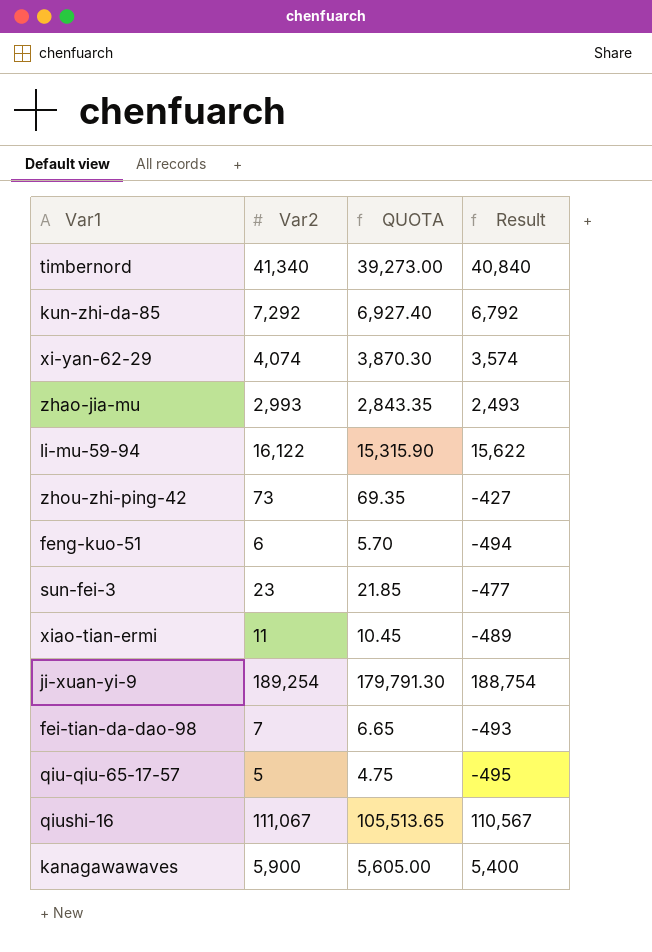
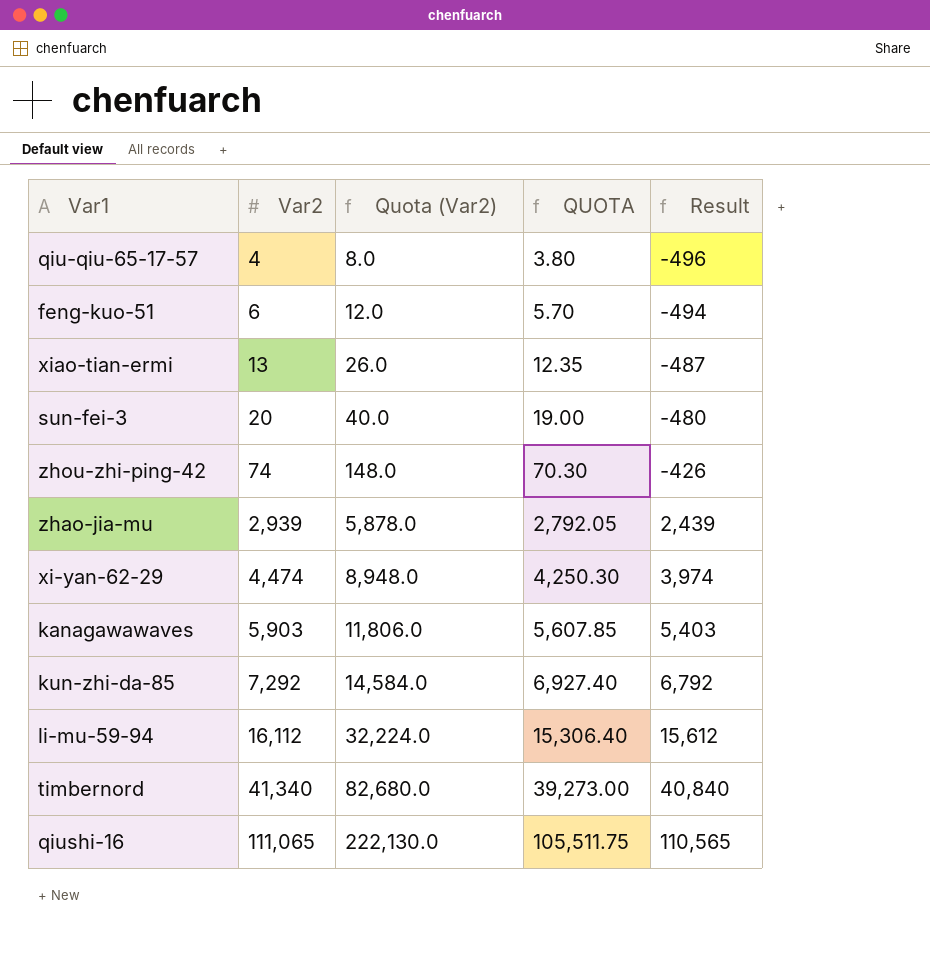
row order: none -> Var2 ascending
column Quota (Var2) | formula: none -> [Var2] * 2
row ji-xuan-yi-9: 189,254 | 179,791.30 | 188,754 -> none
row fei-tian-da-dao-98: 7 | 6.65 | -493 -> none
qiu-qiu-65-17-57 | Var2: 5 -> 4
qiu-qiu-65-17-57 | QUOTA: 4.75 -> 3.80
qiu-qiu-65-17-57 | Result: -495 -> -496
xiao-tian-ermi | Var2: 11 -> 13
xiao-tian-ermi | QUOTA: 10.45 -> 12.35
xiao-tian-ermi | Result: -489 -> -487
sun-fei-3 | Var2: 23 -> 20
sun-fei-3 | QUOTA: 21.85 -> 19.00
sun-fei-3 | Result: -477 -> -480
zhou-zhi-ping-42 | Var2: 73 -> 74
zhou-zhi-ping-42 | QUOTA: 69.35 -> 70.30
zhou-zhi-ping-42 | Result: -427 -> -426
zhao-jia-mu | Var2: 2,993 -> 2,939
zhao-jia-mu | QUOTA: 2,843.35 -> 2,792.05
zhao-jia-mu | Result: 2,493 -> 2,439
xi-yan-62-29 | Var2: 4,074 -> 4,474
xi-yan-62-29 | QUOTA: 3,870.30 -> 4,250.30
xi-yan-62-29 | Result: 3,574 -> 3,974
kanagawawaves | Var2: 5,900 -> 5,903
kanagawawaves | QUOTA: 5,605.00 -> 5,607.85
kanagawawaves | Result: 5,400 -> 5,403
li-mu-59-94 | Var2: 16,122 -> 16,112
li-mu-59-94 | QUOTA: 15,315.90 -> 15,306.40
li-mu-59-94 | Result: 15,622 -> 15,612
qiushi-16 | Var2: 111,067 -> 111,065
qiushi-16 | QUOTA: 105,513.65 -> 105,511.75
qiushi-16 | Result: 110,567 -> 110,565

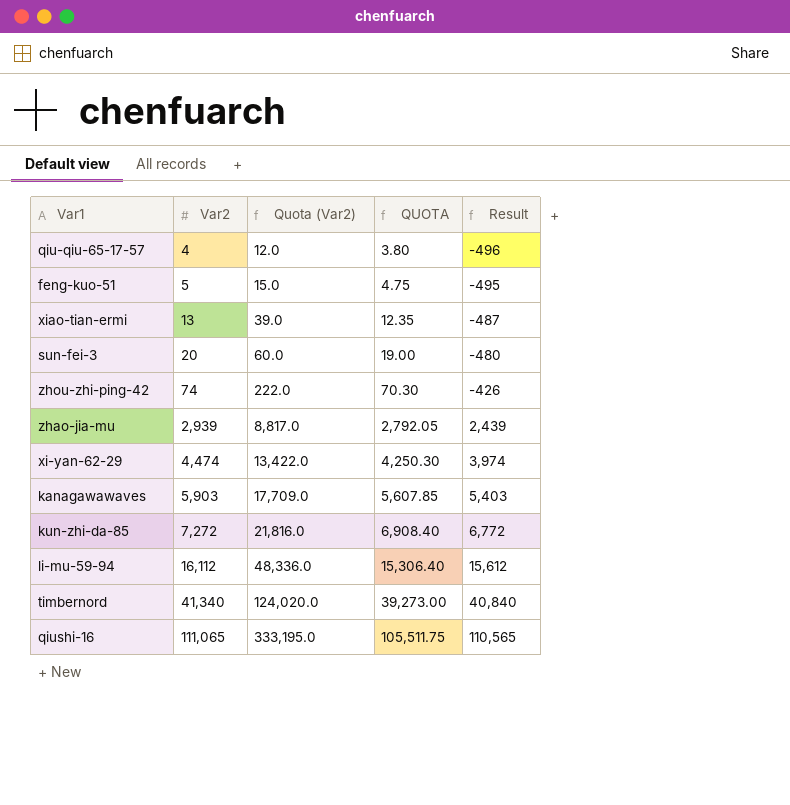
column Quota (Var2) | formula: [Var2] * 2 -> [Var2] * 3
feng-kuo-51 | Var2: 6 -> 5
feng-kuo-51 | QUOTA: 5.70 -> 4.75
feng-kuo-51 | Result: -494 -> -495
kun-zhi-da-85 | Var2: 7,292 -> 7,272
kun-zhi-da-85 | QUOTA: 6,927.40 -> 6,908.40
kun-zhi-da-85 | Result: 6,792 -> 6,772

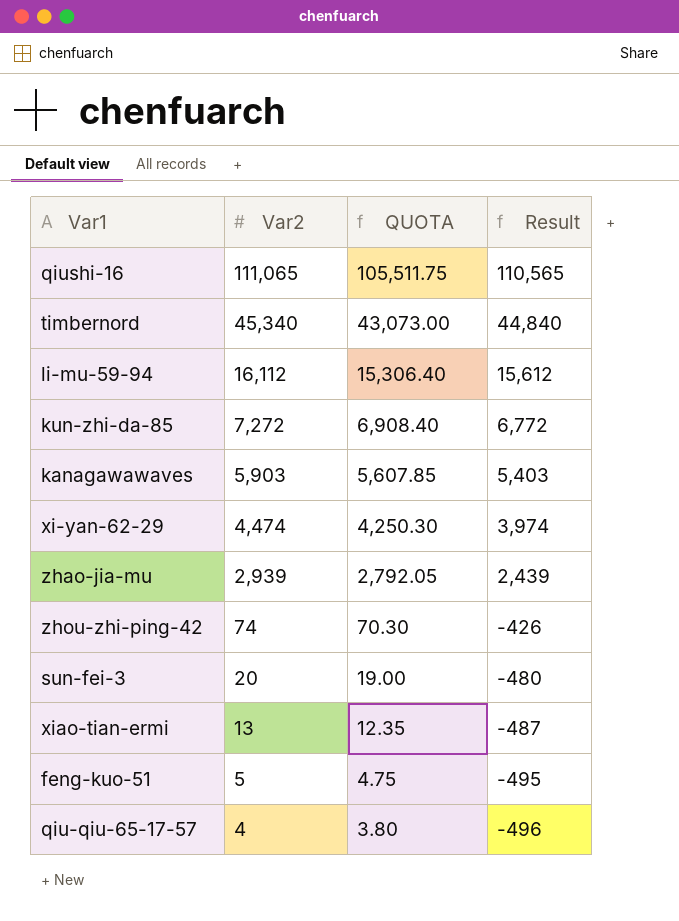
row order: Var2 ascending -> Var2 descending
column Quota (Var2) | formula: [Var2] * 3 -> none
timbernord | Var2: 41,340 -> 45,340
timbernord | QUOTA: 39,273.00 -> 43,073.00
timbernord | Result: 40,840 -> 44,840

